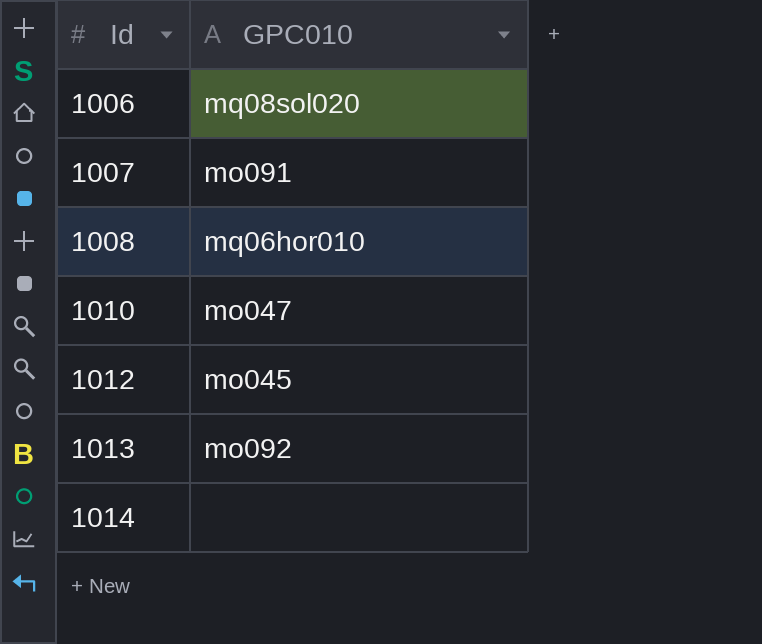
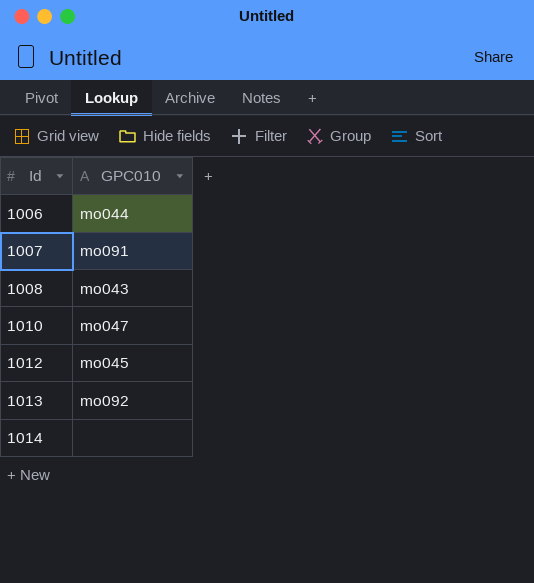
1006 | GPC010: mq08sol020 -> mo044
1008 | GPC010: mq06hor010 -> mo043

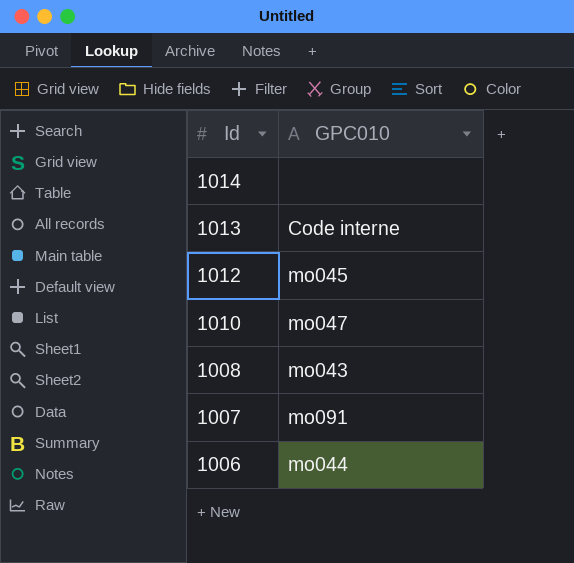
row order: Id ascending -> Id descending
1013 | GPC010: mo092 -> Code interne

